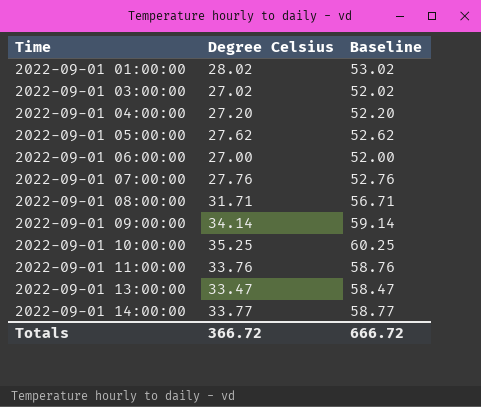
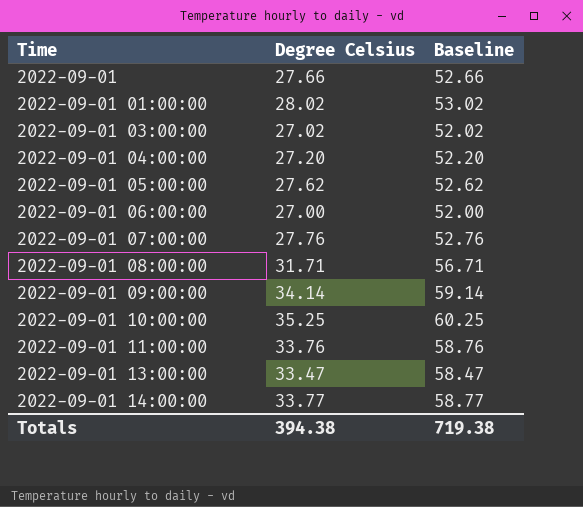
row 2022-09-01: none -> 27.66 | 52.66
Totals | Degree Celsius: 366.72 -> 394.38
Totals | Baseline: 666.72 -> 719.38

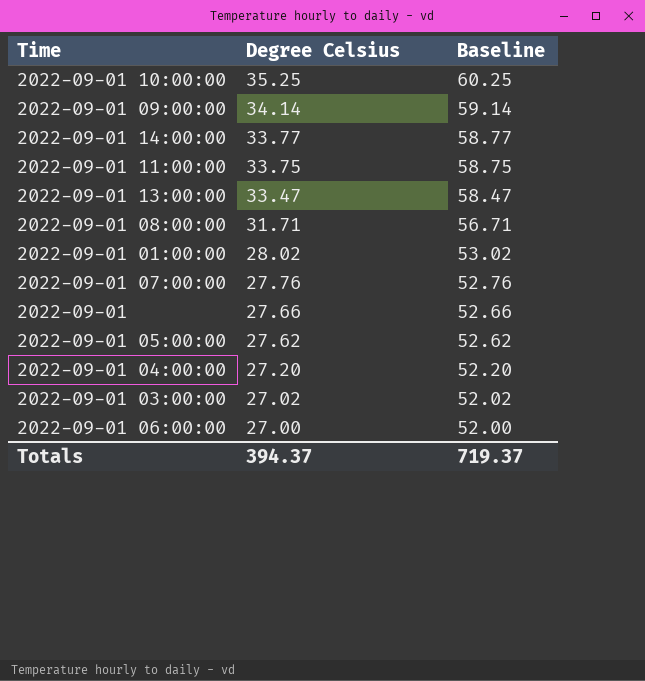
row order: Time ascending -> Degree Celsius descending
2022-09-01 11:00:00 | Degree Celsius: 33.76 -> 33.75
2022-09-01 11:00:00 | Baseline: 58.76 -> 58.75
Totals | Degree Celsius: 394.38 -> 394.37
Totals | Baseline: 719.38 -> 719.37

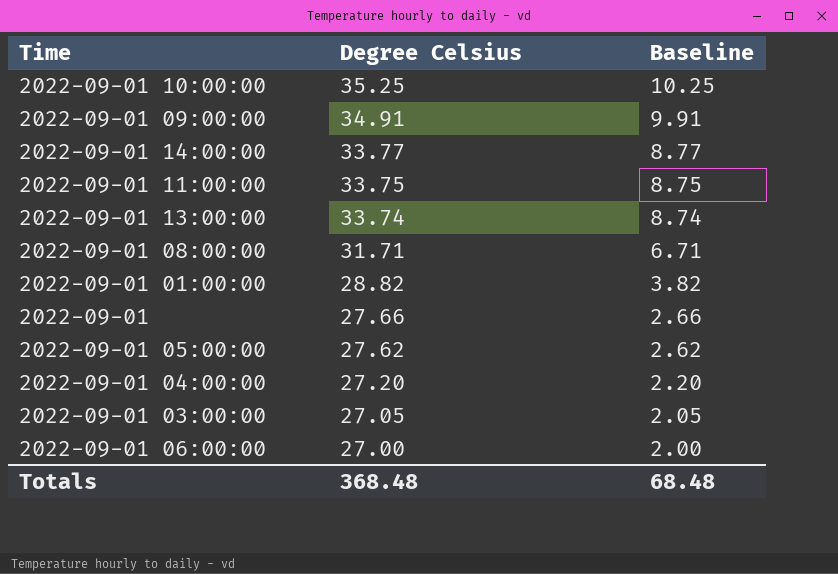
column Baseline | formula: [Degree Celsius] + 25 -> [Degree Celsius] - 25
row 2022-09-01 07:00:00: 27.76 | 52.76 -> none
2022-09-01 09:00:00 | Degree Celsius: 34.14 -> 34.91
2022-09-01 13:00:00 | Degree Celsius: 33.47 -> 33.74
2022-09-01 01:00:00 | Degree Celsius: 28.02 -> 28.82
2022-09-01 03:00:00 | Degree Celsius: 27.02 -> 27.05
Totals | Degree Celsius: 394.37 -> 368.48
Totals | Baseline: 719.37 -> 68.48

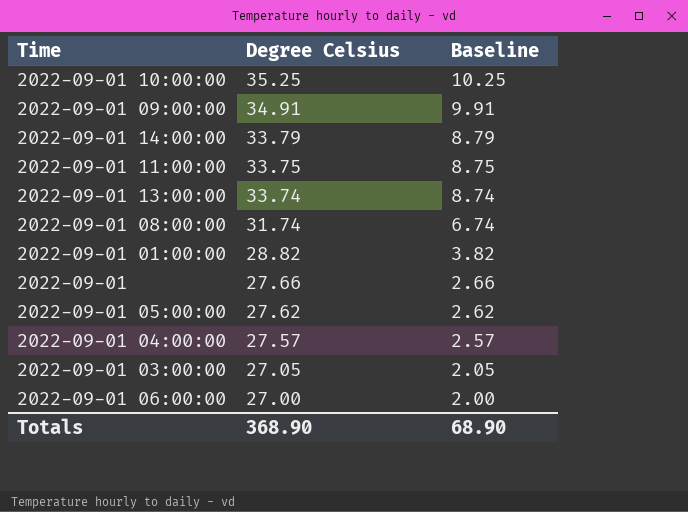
2022-09-01 14:00:00 | Degree Celsius: 33.77 -> 33.79
2022-09-01 14:00:00 | Baseline: 8.77 -> 8.79
2022-09-01 08:00:00 | Degree Celsius: 31.71 -> 31.74
2022-09-01 08:00:00 | Baseline: 6.71 -> 6.74
2022-09-01 04:00:00 | Degree Celsius: 27.20 -> 27.57
2022-09-01 04:00:00 | Baseline: 2.20 -> 2.57
Totals | Degree Celsius: 368.48 -> 368.90
Totals | Baseline: 68.48 -> 68.90

